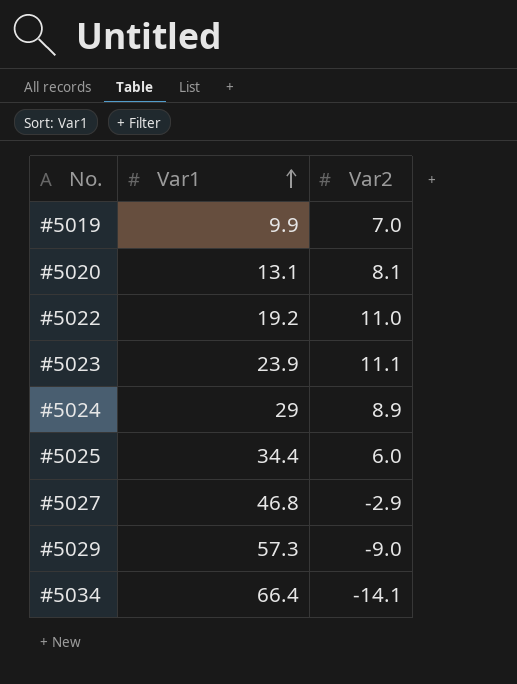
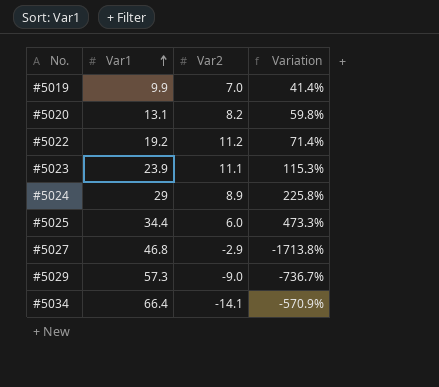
column Variation | formula: none -> ([Var1] - [Var2]) / [Var2]
#5020 | Var2: 8.1 -> 8.2
#5022 | Var2: 11.0 -> 11.2

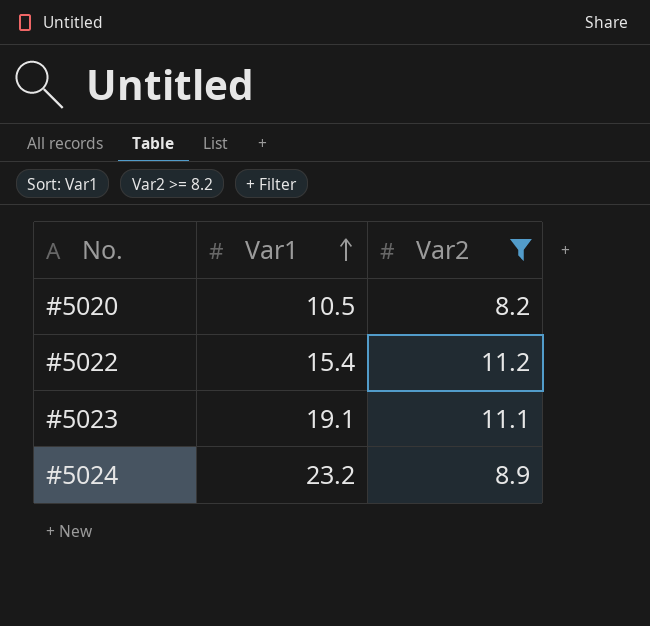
filter: none -> Var2 >= 8.2
column Variation | formula: ([Var1] - [Var2]) / [Var2] -> none
#5020 | Var1: 13.1 -> 10.5
#5022 | Var1: 19.2 -> 15.4
#5023 | Var1: 23.9 -> 19.1
#5024 | Var1: 29 -> 23.2

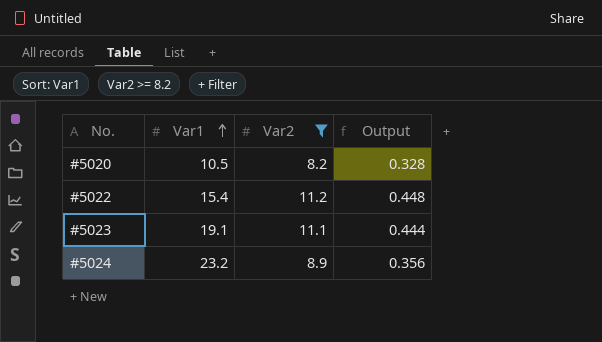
column Output | formula: none -> [Var2] * 0.04

